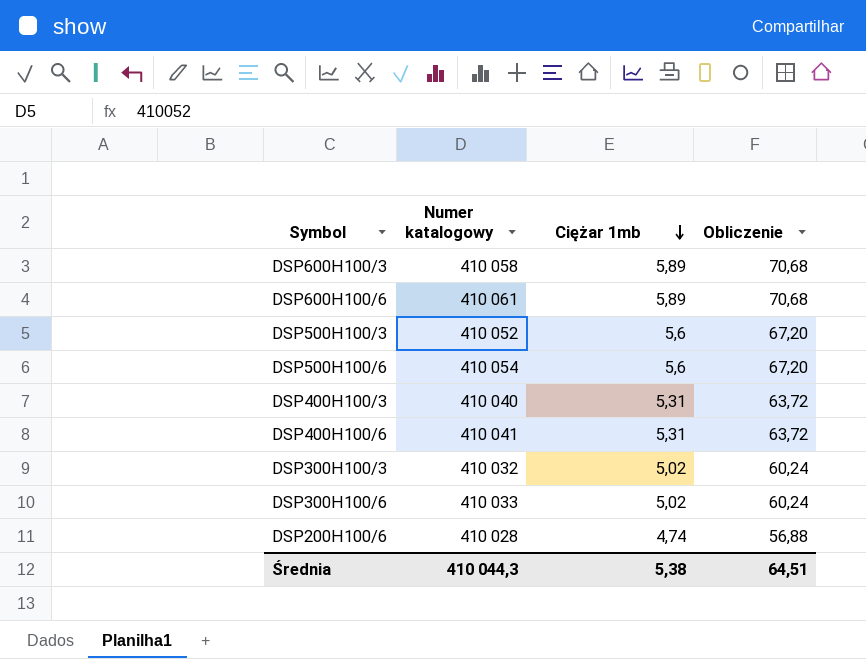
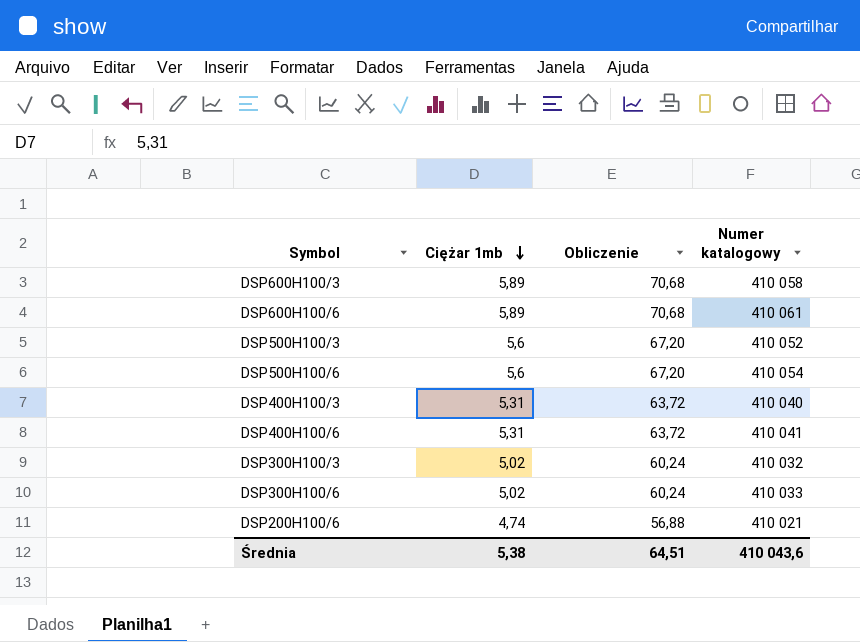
column Numer katalogowy | position: 2 -> 4
DSP200H100/6 | Numer katalogowy: 410 028 -> 410 021
Średnia | Numer katalogowy: 410 044,3 -> 410 043,6

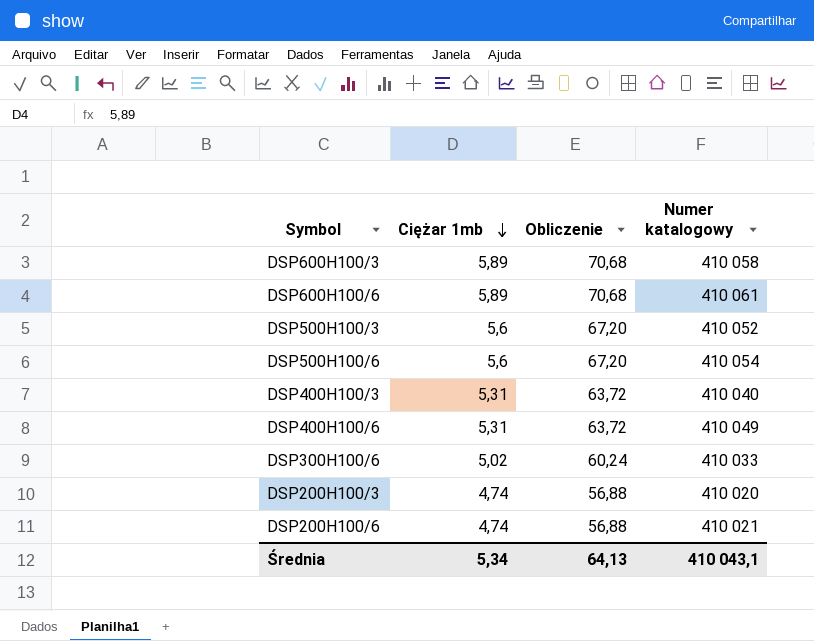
row DSP300H100/3: 5,02 | 60,24 | 410 032 -> none
DSP400H100/6 | Numer katalogowy: 410 041 -> 410 049
row DSP200H100/3: none -> 4,74 | 56,88 | 410 020
Średnia | Ciężar 1mb: 5,38 -> 5,34
Średnia | Obliczenie: 64,51 -> 64,13
Średnia | Numer katalogowy: 410 043,6 -> 410 043,1

